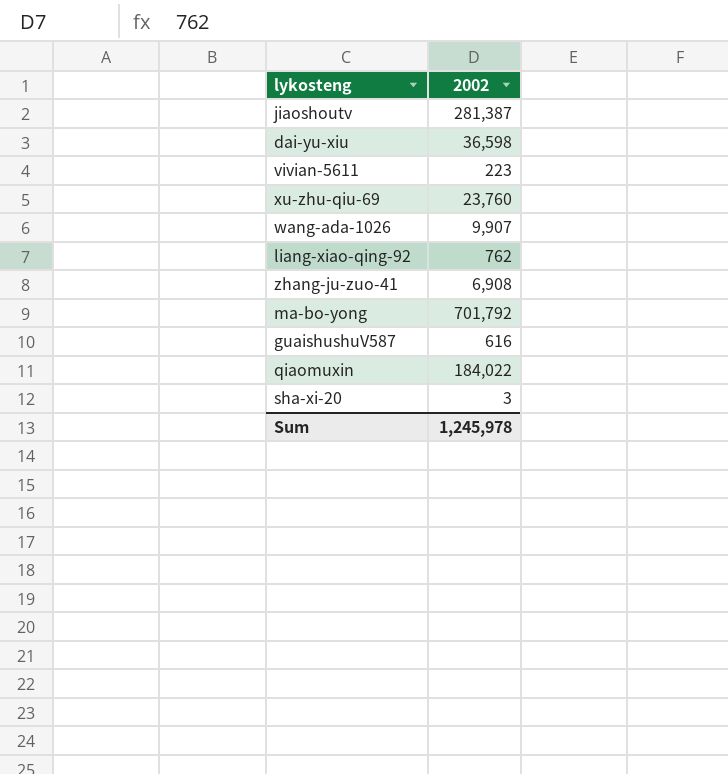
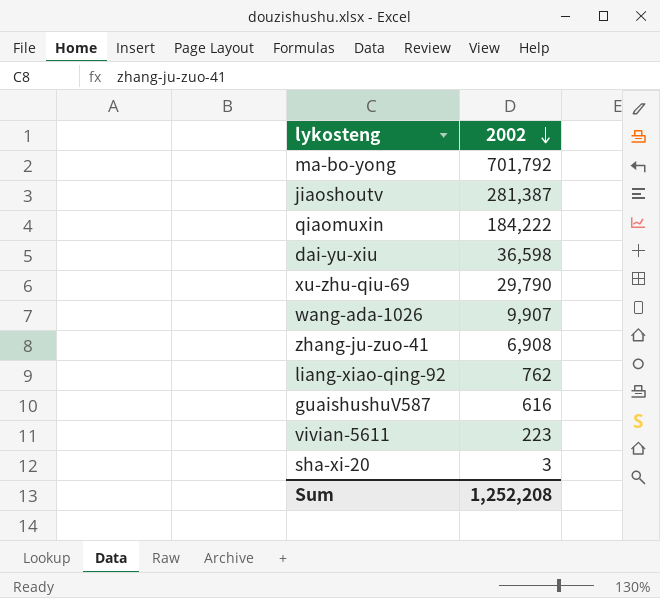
row order: none -> 2002 descending
qiaomuxin | 2002: 184,022 -> 184,222
xu-zhu-qiu-69 | 2002: 23,760 -> 29,790
Sum | 2002: 1,245,978 -> 1,252,208

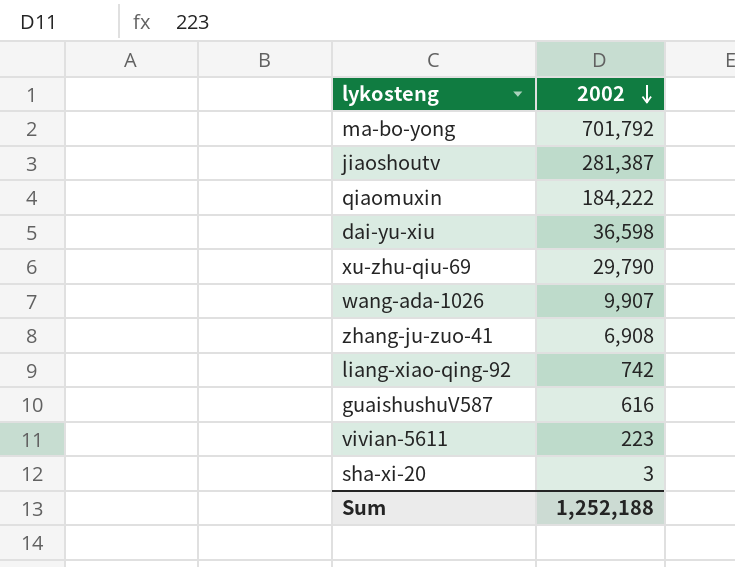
liang-xiao-qing-92 | 2002: 762 -> 742
Sum | 2002: 1,252,208 -> 1,252,188

